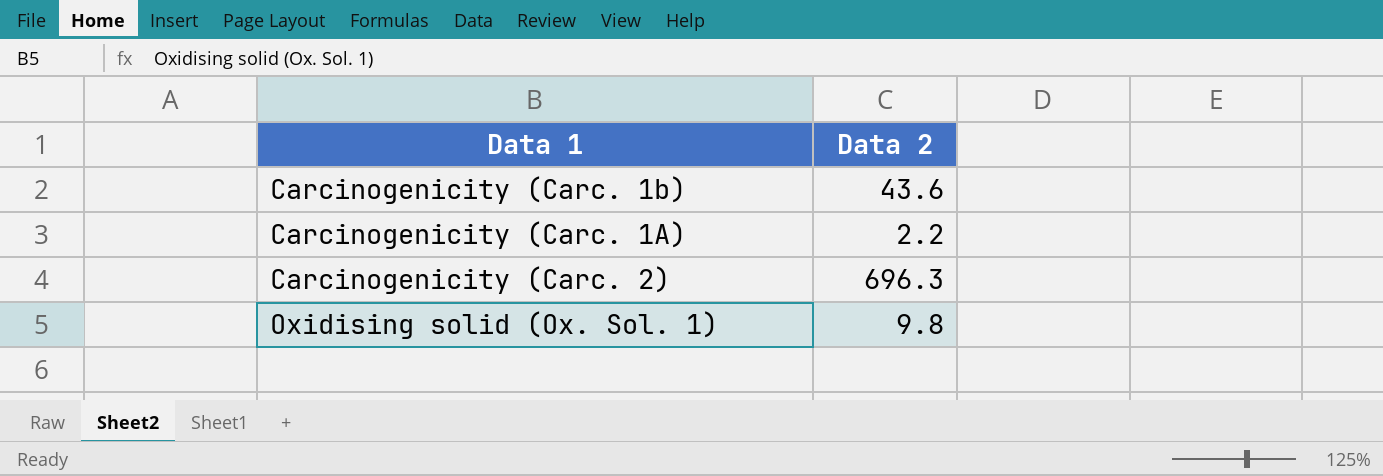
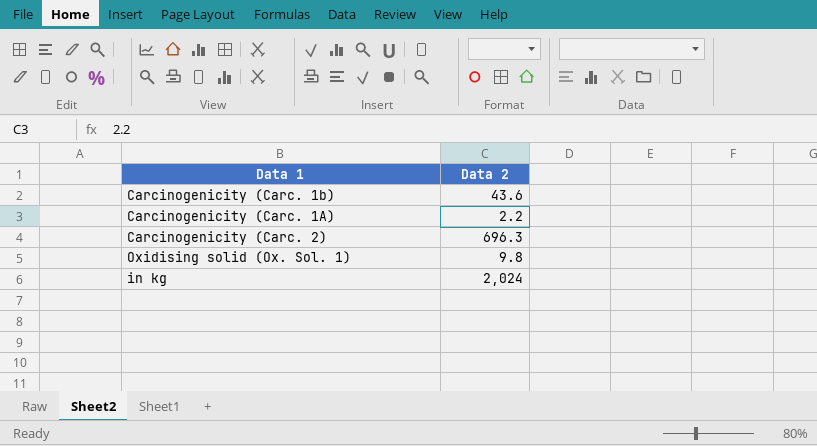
row in kg: none -> 2,024

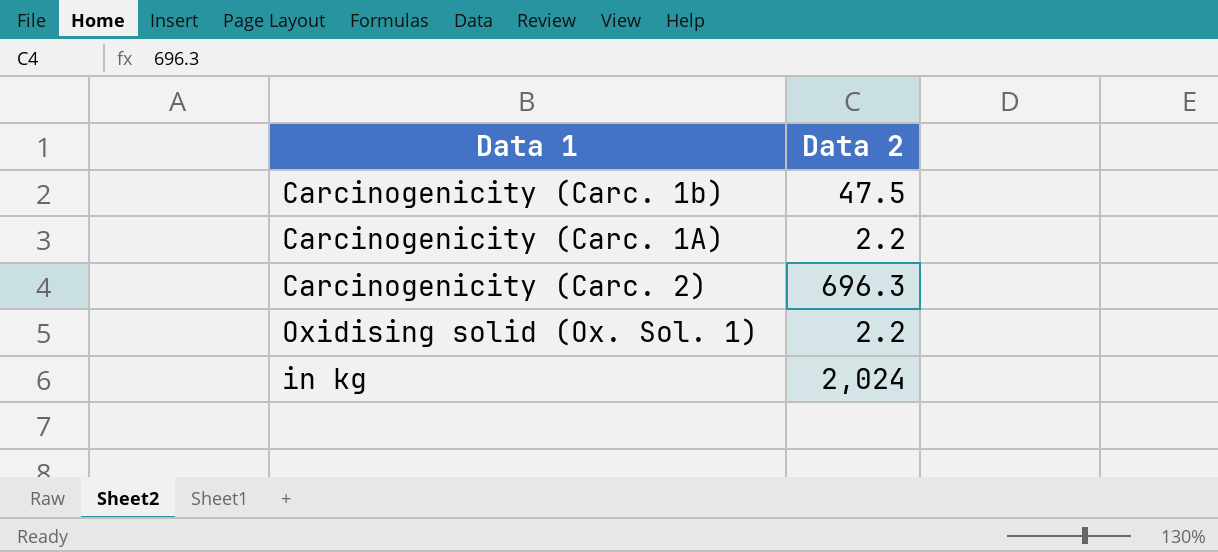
Carcinogenicity (Carc. 1b) | Data 2: 43.6 -> 47.5
Oxidising solid (Ox. Sol. 1) | Data 2: 9.8 -> 2.2

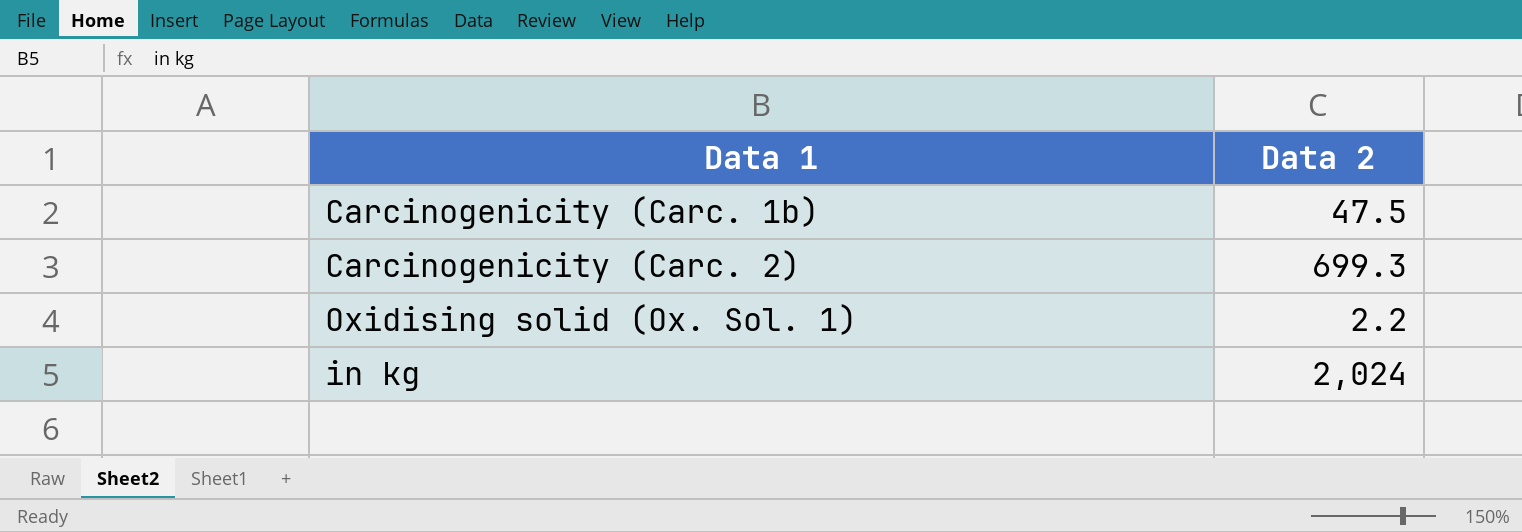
row Carcinogenicity (Carc. 1A): 2.2 -> none
Carcinogenicity (Carc. 2) | Data 2: 696.3 -> 699.3

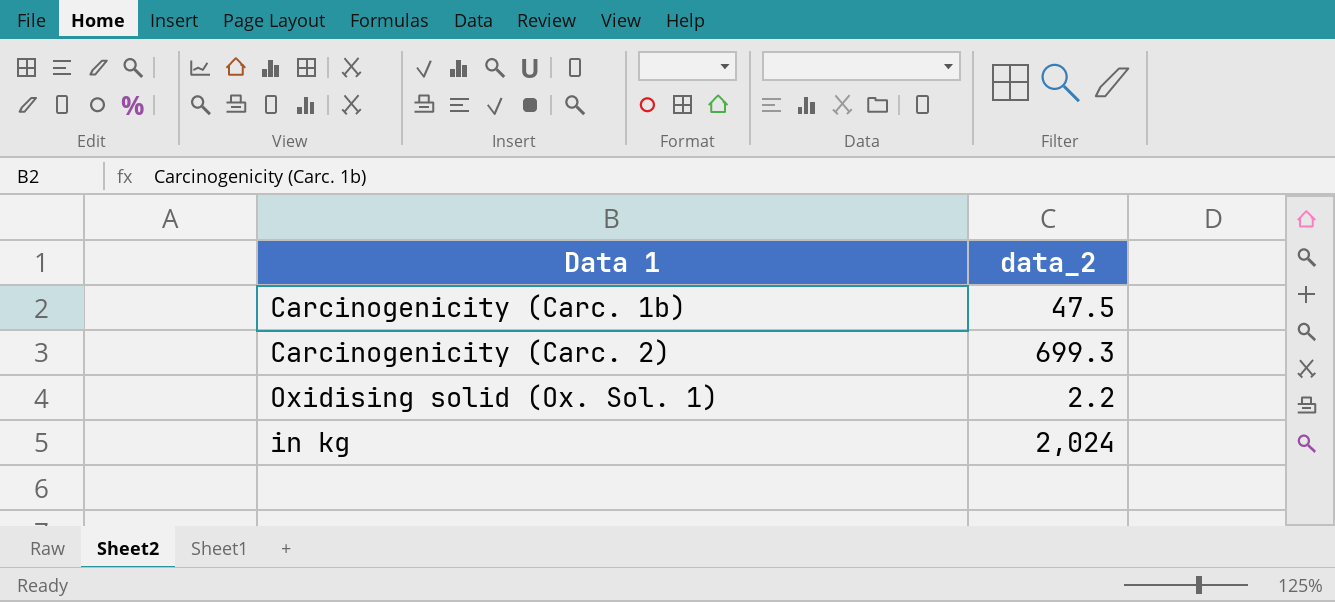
column name: Data 2 -> data_2

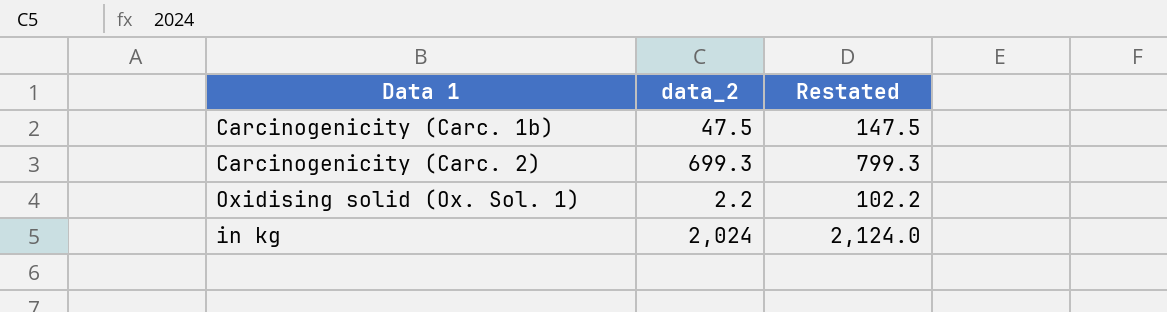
column Restated | formula: none -> [data_2] + 100

